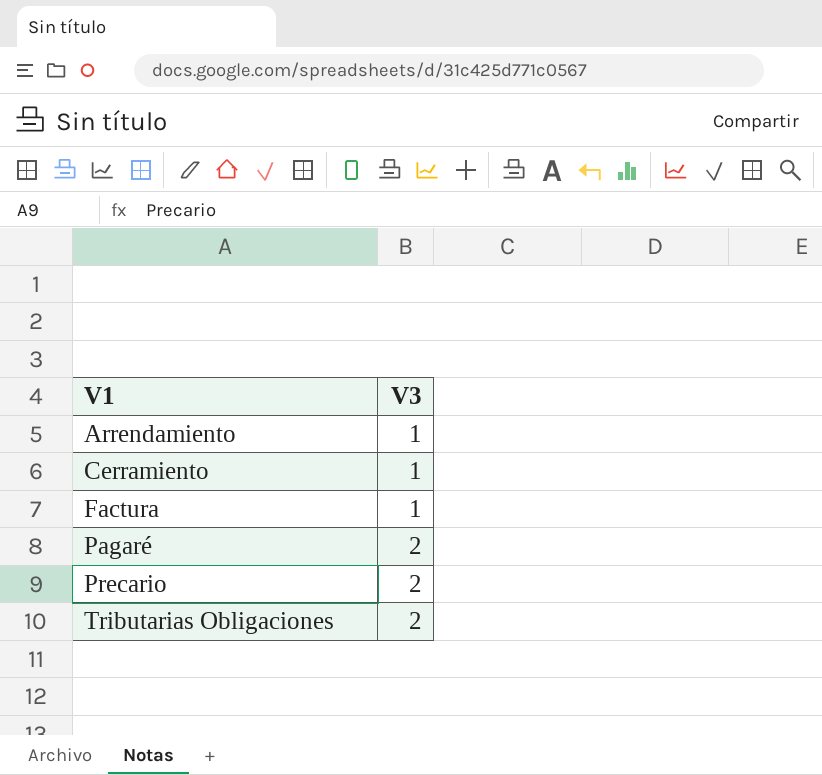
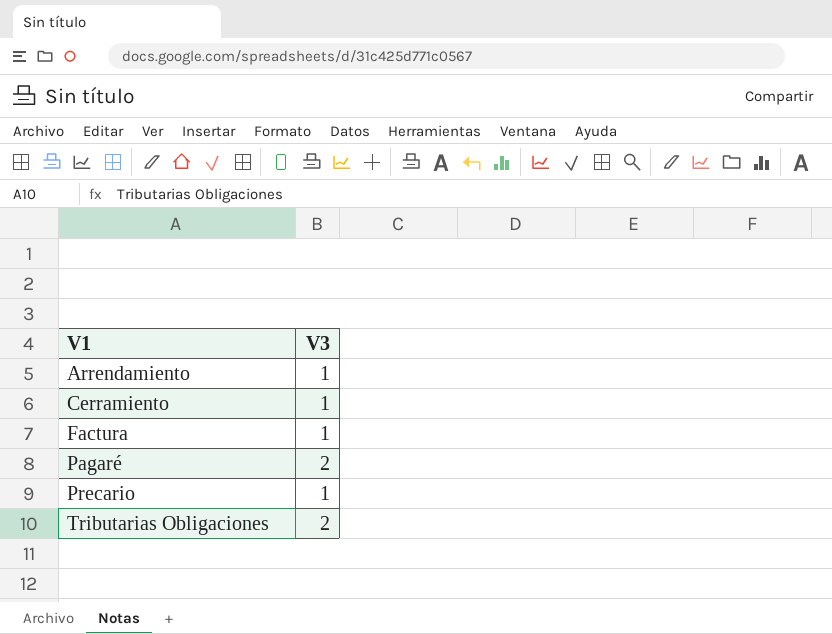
Precario | V3: 2 -> 1

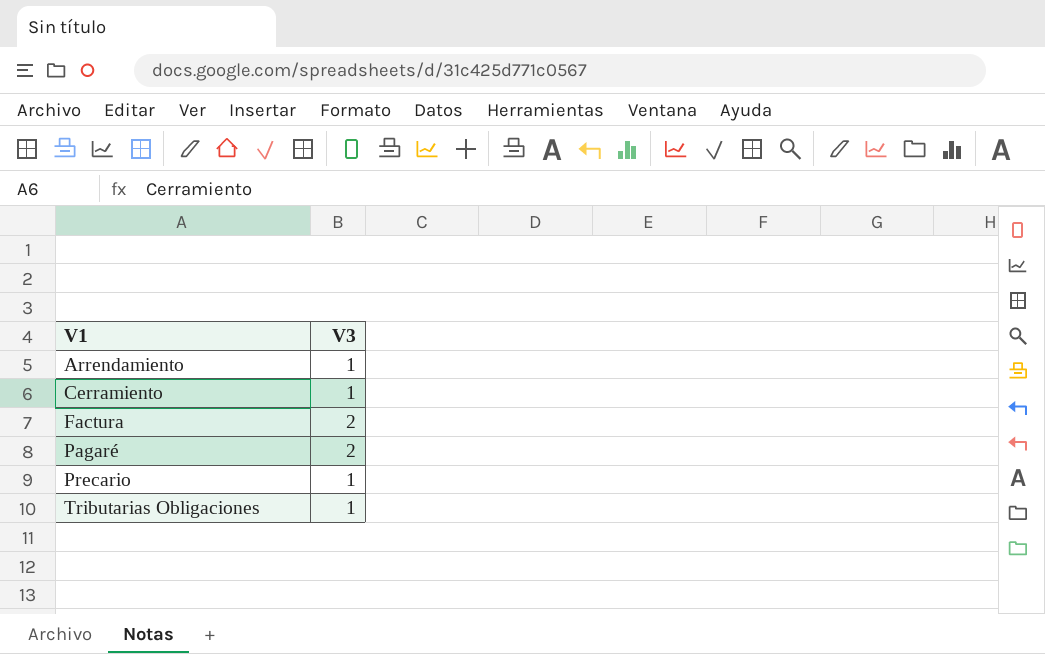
Factura | V3: 1 -> 2
Tributarias Obligaciones | V3: 2 -> 1

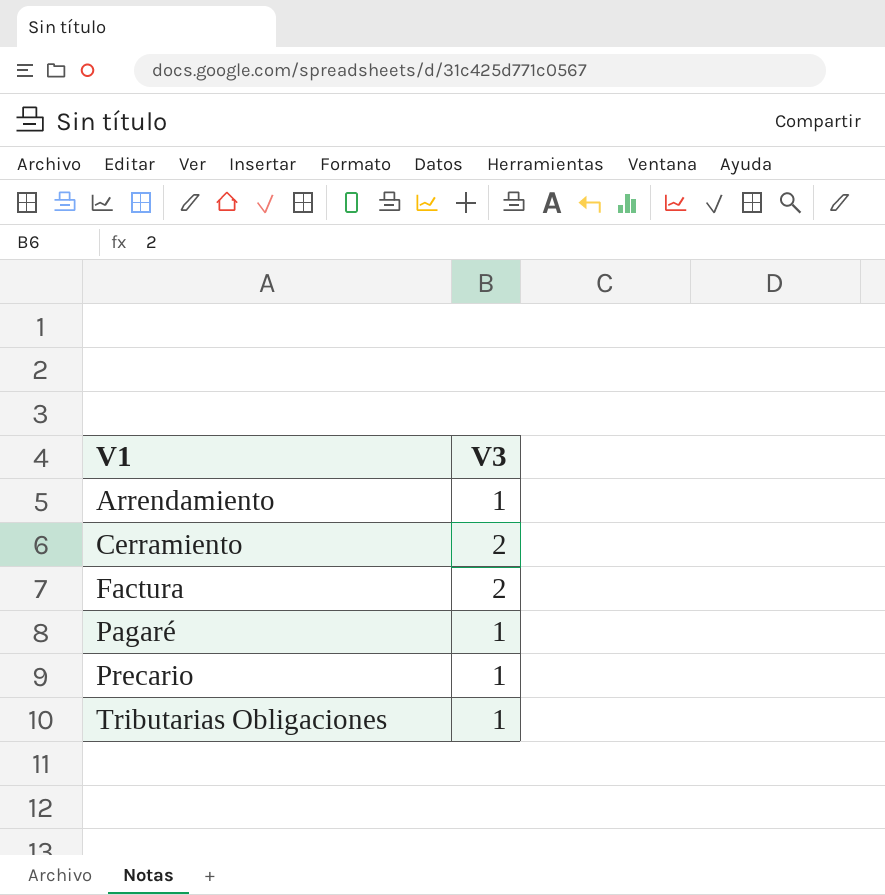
Cerramiento | V3: 1 -> 2
Pagaré | V3: 2 -> 1

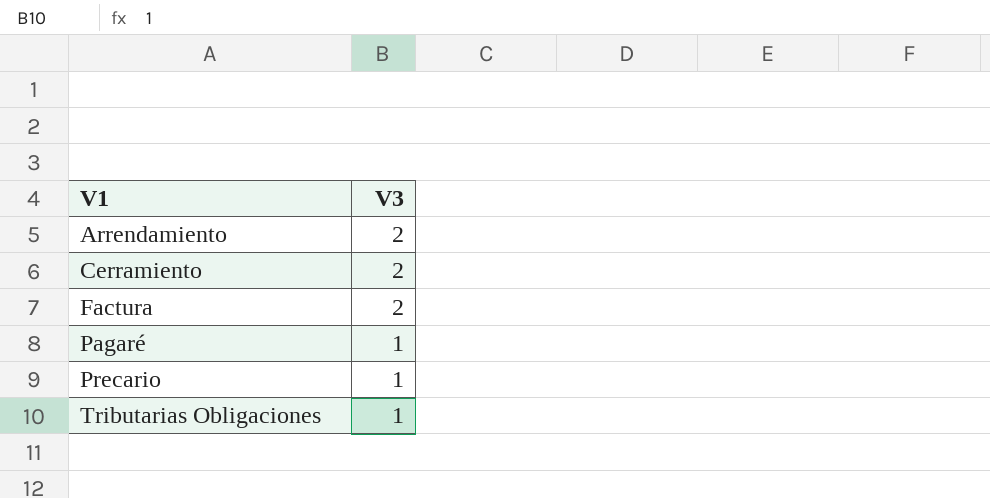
Arrendamiento | V3: 1 -> 2

